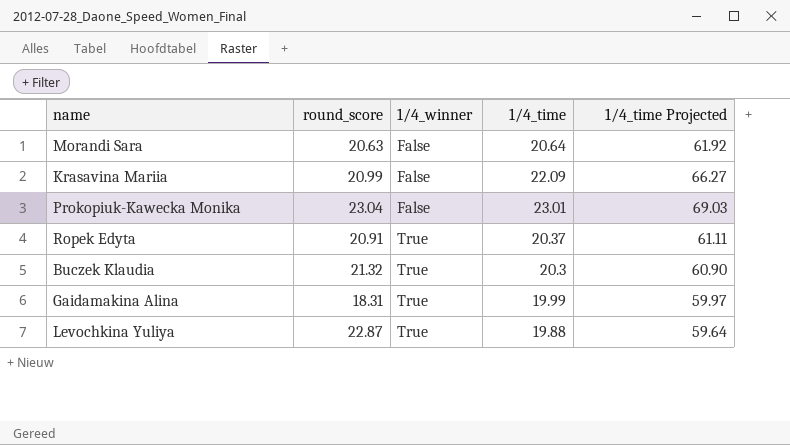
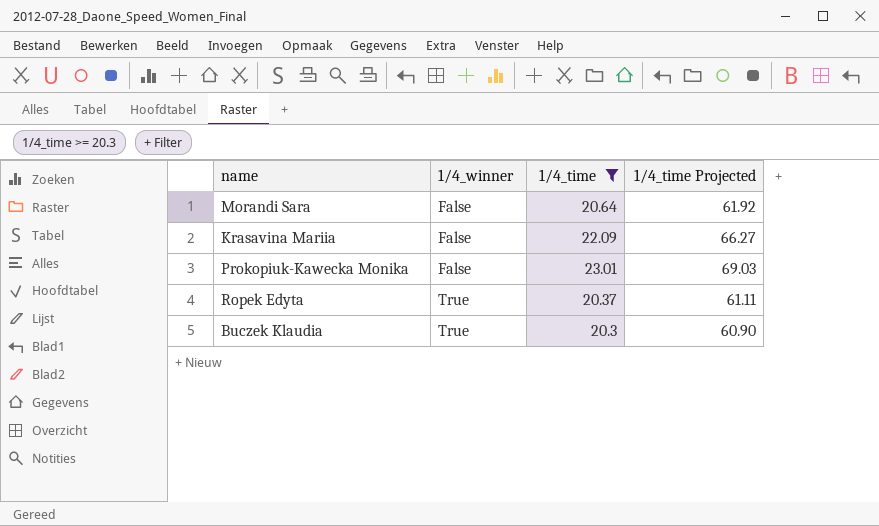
filter: none -> 1/4_time >= 20.3
column round_score | position: 2 -> none

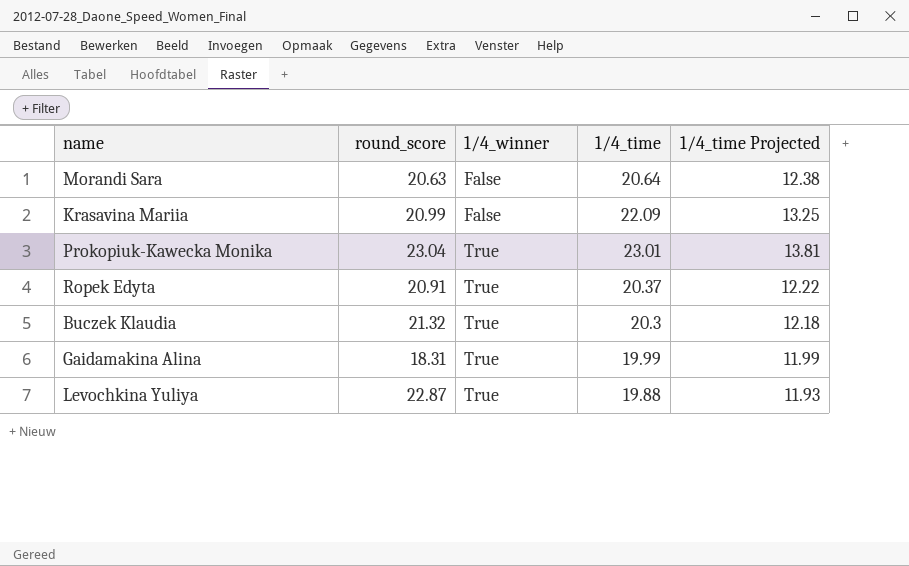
filter: 1/4_time >= 20.3 -> none
column round_score | position: none -> 2
column 1/4_time Projected | formula: [1/4_time] * 3 -> [1/4_time] * 0.6
Prokopiuk-Kawecka Monika | 1/4_winner: False -> True

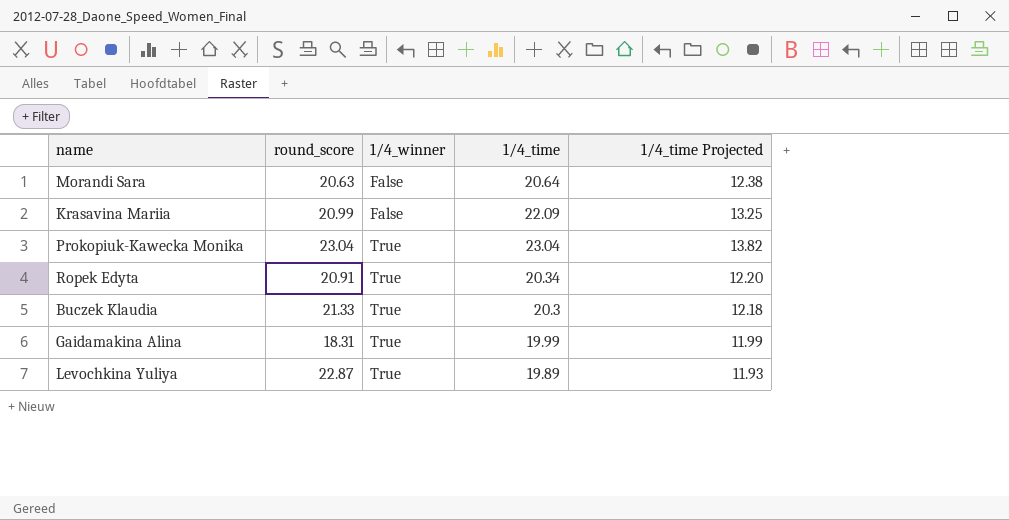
Prokopiuk-Kawecka Monika | 1/4_time: 23.01 -> 23.04
Prokopiuk-Kawecka Monika | 1/4_time Projected: 13.81 -> 13.82
Ropek Edyta | 1/4_time: 20.37 -> 20.34
Ropek Edyta | 1/4_time Projected: 12.22 -> 12.20
Buczek Klaudia | round_score: 21.32 -> 21.33
Levochkina Yuliya | 1/4_time: 19.88 -> 19.89

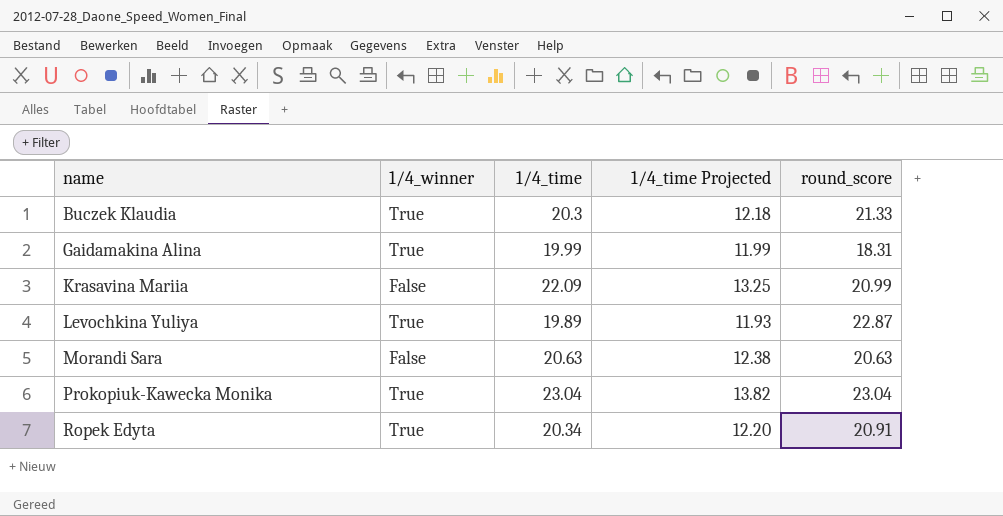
row order: 1/4_winner ascending -> name ascending
column round_score | position: 2 -> 5
Morandi Sara | 1/4_time: 20.64 -> 20.63

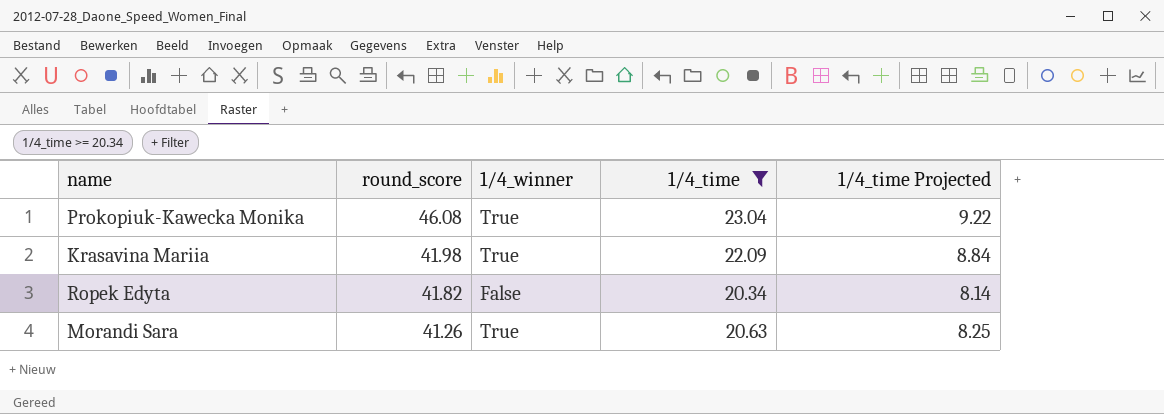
filter: none -> 1/4_time >= 20.34
row order: name ascending -> round_score descending
column round_score | position: 5 -> 2
column 1/4_time Projected | formula: [1/4_time] * 0.6 -> [1/4_time] * 0.4
Prokopiuk-Kawecka Monika | round_score: 23.04 -> 46.08
Krasavina Mariia | round_score: 20.99 -> 41.98
Krasavina Mariia | 1/4_winner: False -> True
Ropek Edyta | round_score: 20.91 -> 41.82
Ropek Edyta | 1/4_winner: True -> False
Morandi Sara | round_score: 20.63 -> 41.26
Morandi Sara | 1/4_winner: False -> True

